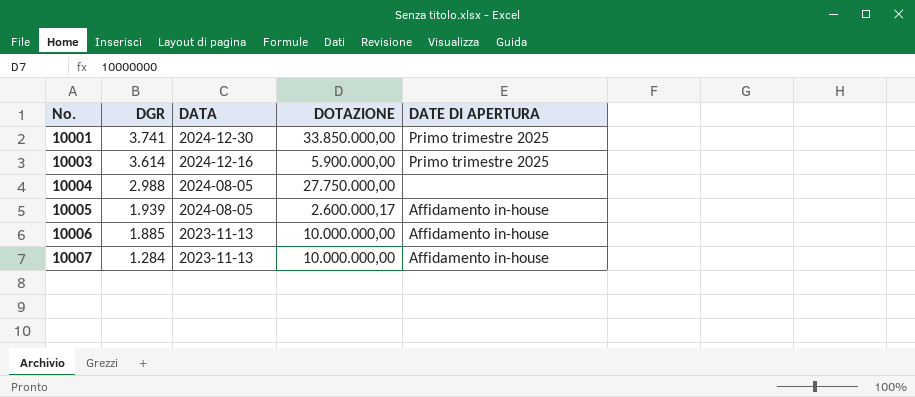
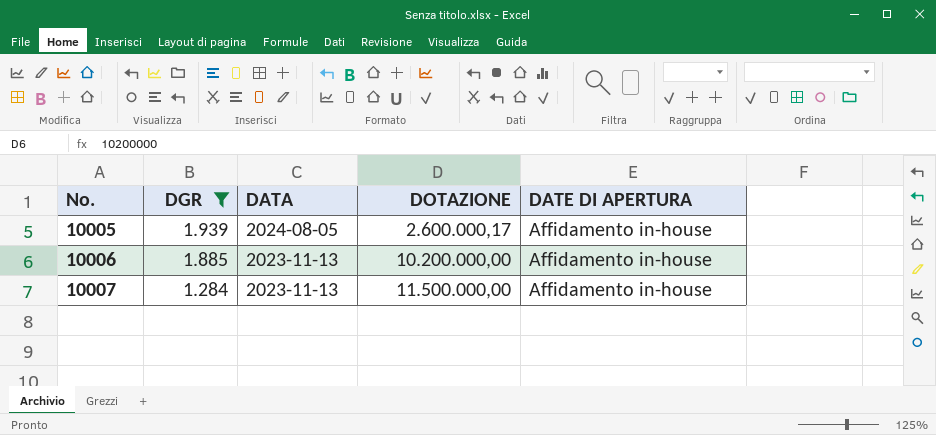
filter: none -> DGR <= 1.939
10006 | DOTAZIONE: 10.000.000,00 -> 10.200.000,00
10007 | DOTAZIONE: 10.000.000,00 -> 11.500.000,00

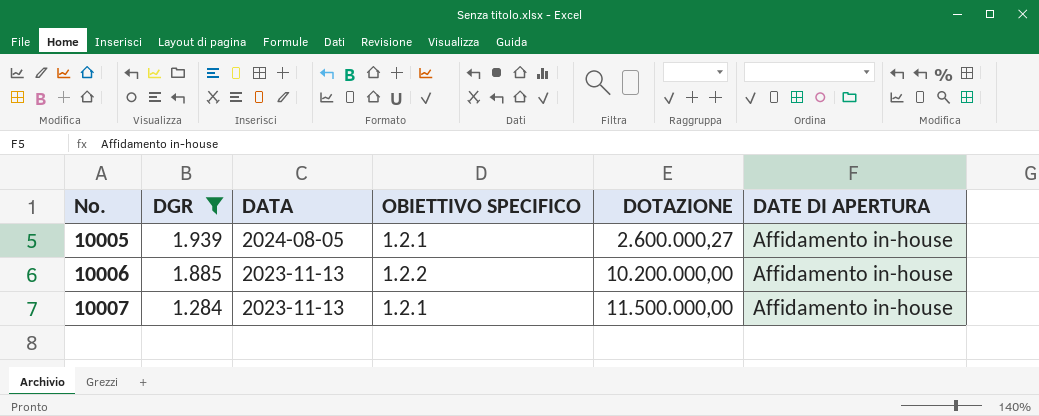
column OBIETTIVO SPECIFICO | position: none -> 4
10005 | DOTAZIONE: 2.600.000,17 -> 2.600.000,27

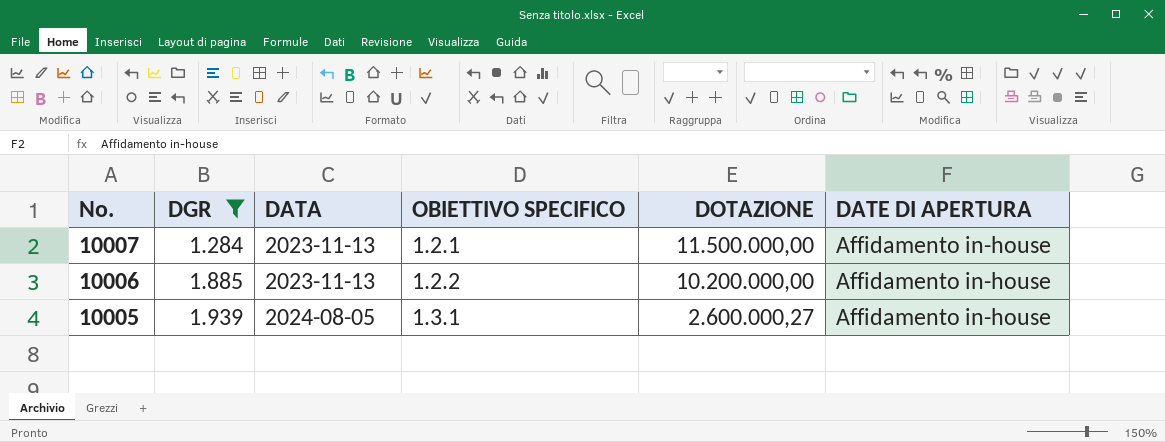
row order: No. ascending -> No. descending
10005 | OBIETTIVO SPECIFICO: 1.2.1 -> 1.3.1

